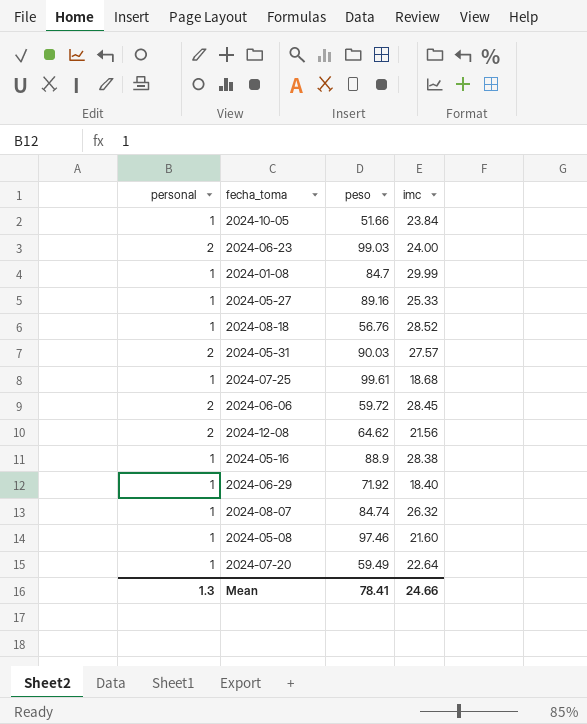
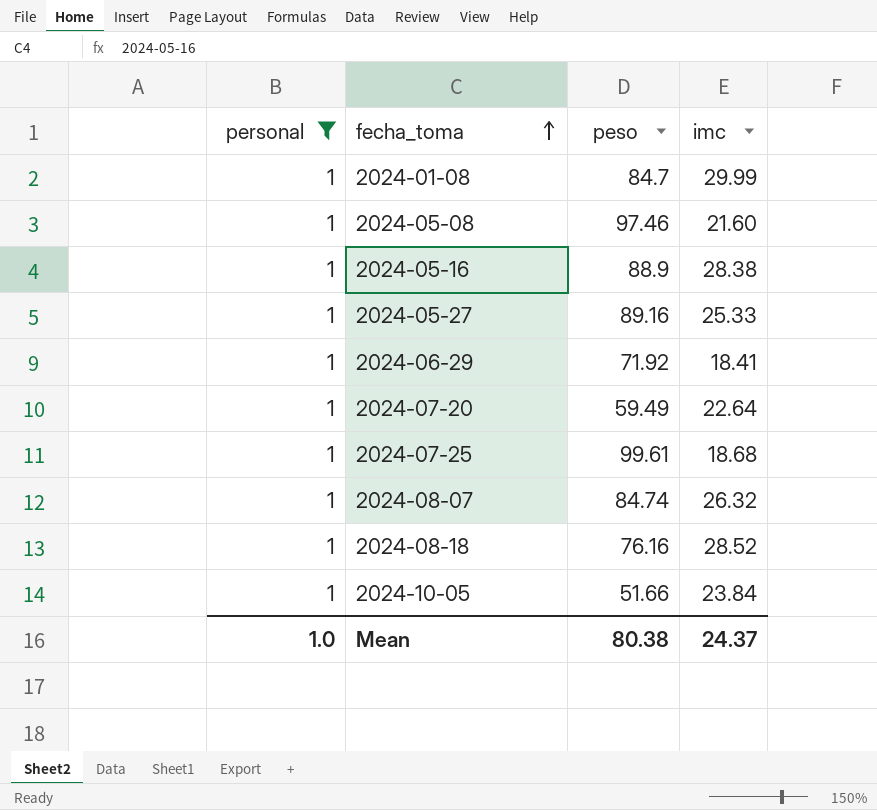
filter: none -> personal = 1
row order: none -> fecha_toma ascending
2024-06-29 | imc: 18.40 -> 18.41
2024-08-18 | peso: 56.76 -> 76.16
Mean | personal: 1.3 -> 1.0
Mean | peso: 78.41 -> 80.38
Mean | imc: 24.66 -> 24.37

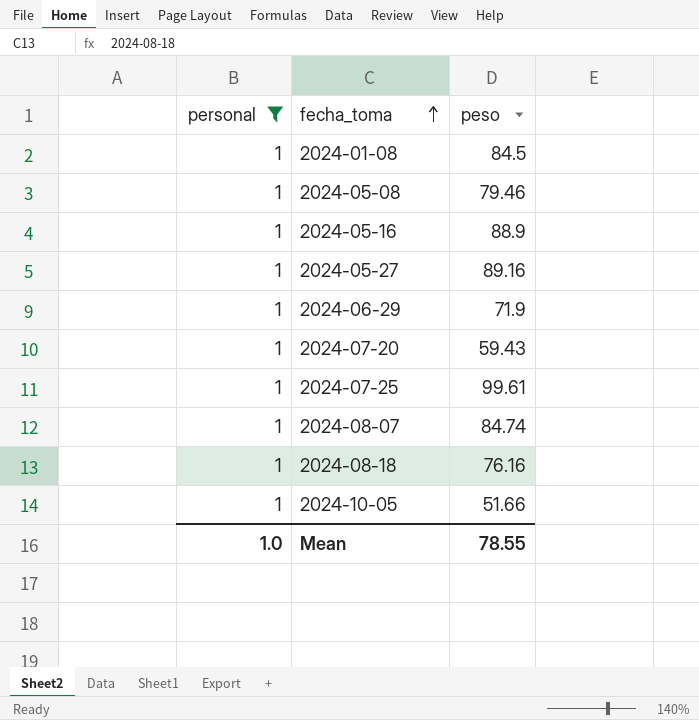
column imc | position: 4 -> none
2024-01-08 | peso: 84.7 -> 84.5
2024-05-08 | peso: 97.46 -> 79.46
2024-06-29 | peso: 71.92 -> 71.9
2024-07-20 | peso: 59.49 -> 59.43
Mean | peso: 80.38 -> 78.55

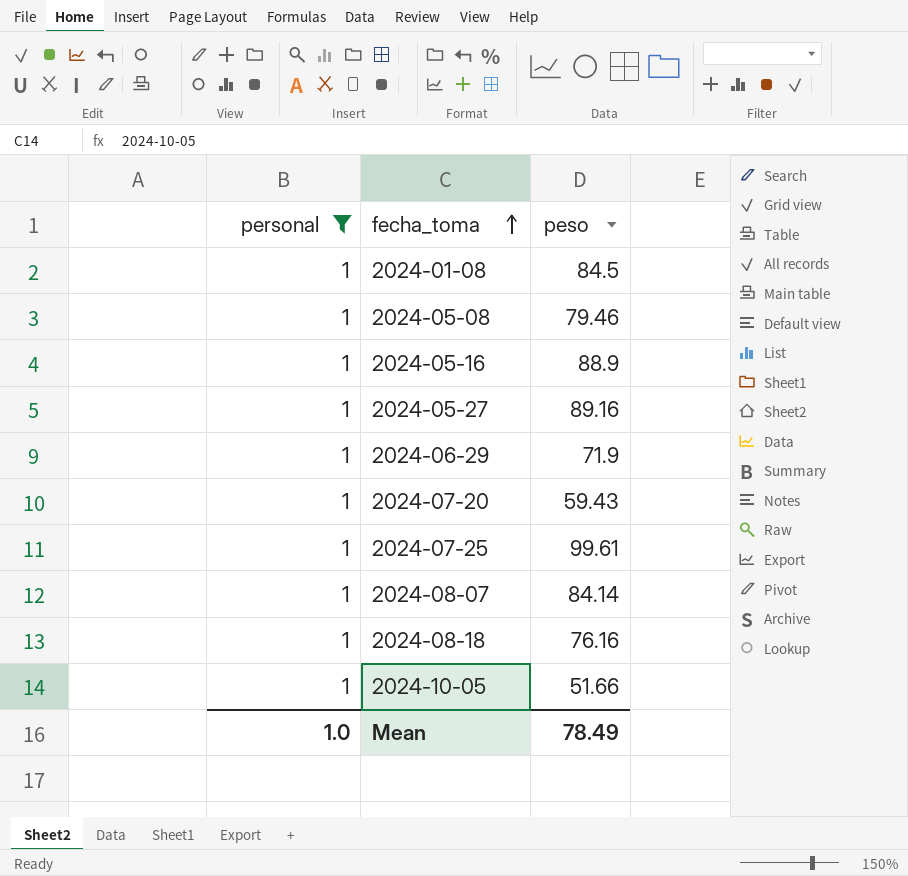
2024-08-07 | peso: 84.74 -> 84.14
Mean | peso: 78.55 -> 78.49

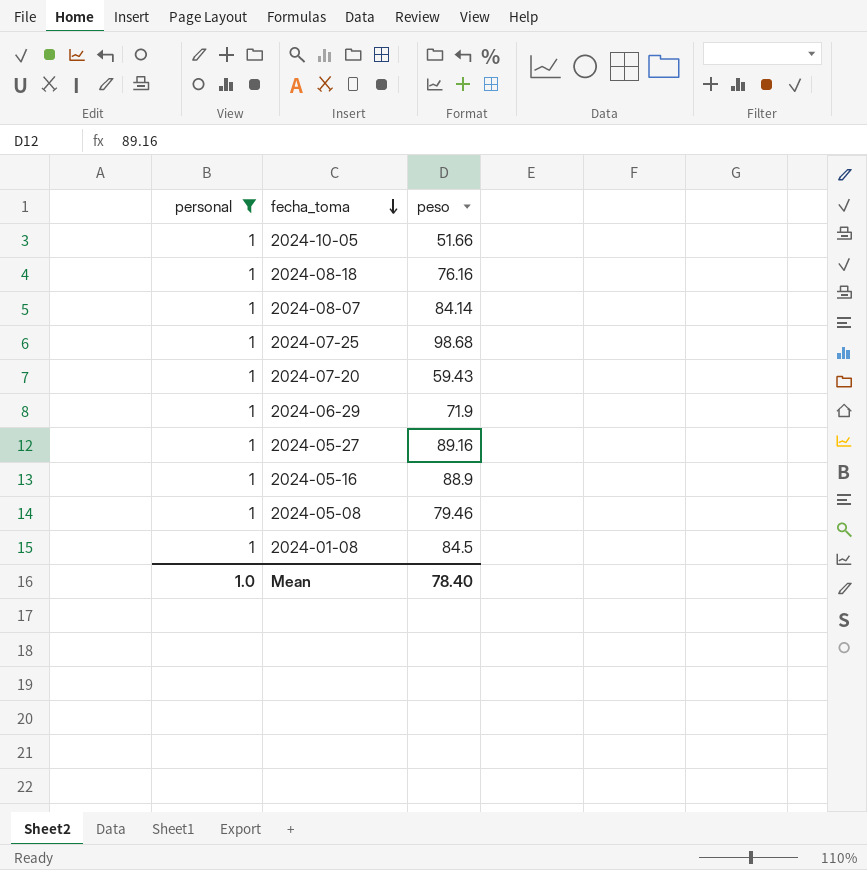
row order: fecha_toma ascending -> fecha_toma descending
2024-07-25 | peso: 99.61 -> 98.68
Mean | peso: 78.49 -> 78.40

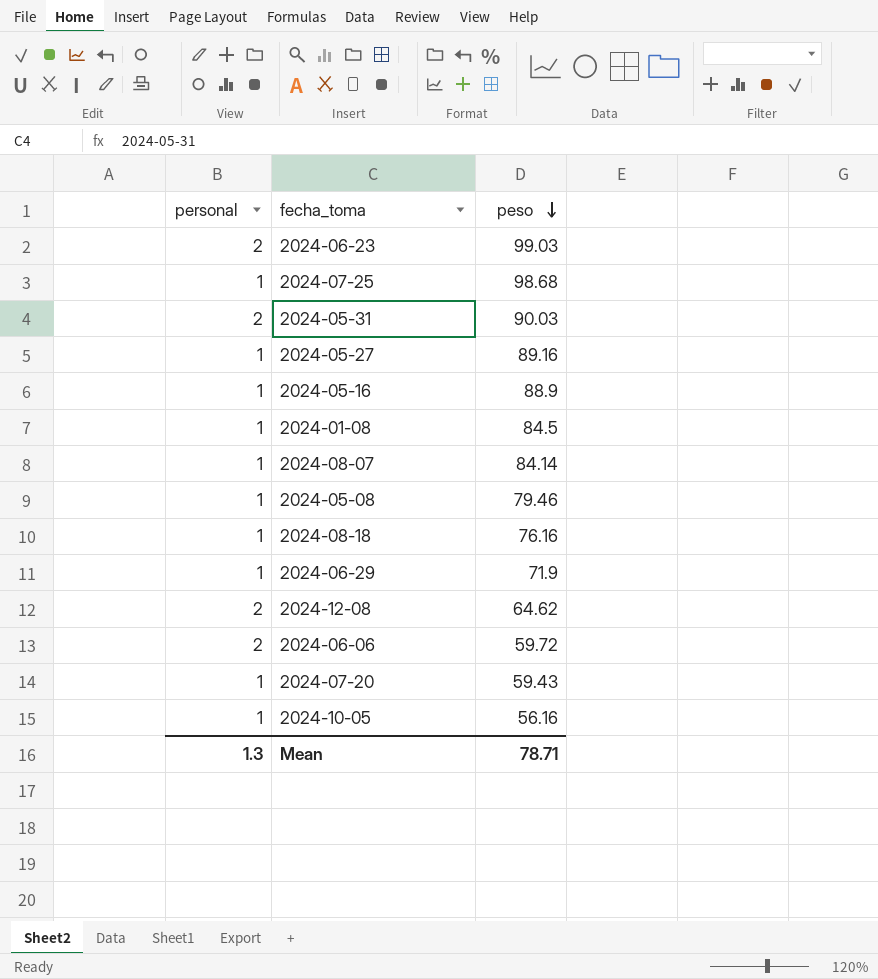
filter: personal = 1 -> none
row order: fecha_toma descending -> peso descending
2024-10-05 | peso: 51.66 -> 56.16
Mean | personal: 1.0 -> 1.3
Mean | peso: 78.40 -> 78.71

